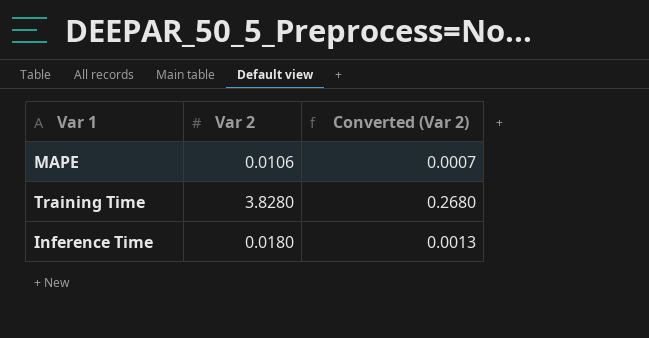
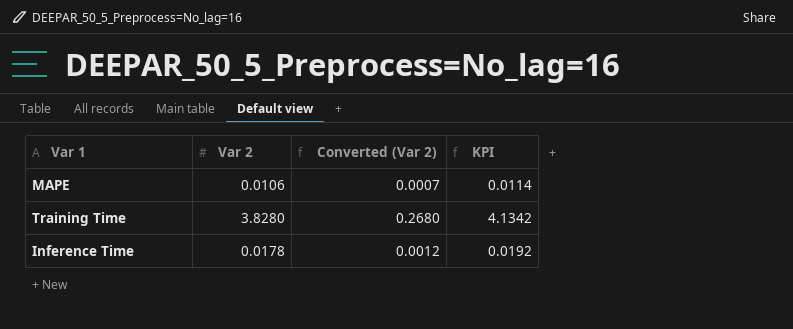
column KPI | formula: none -> [Var 2] * 1.08
Inference Time | Var 2: 0.0180 -> 0.0178
Inference Time | Converted (Var 2): 0.0013 -> 0.0012

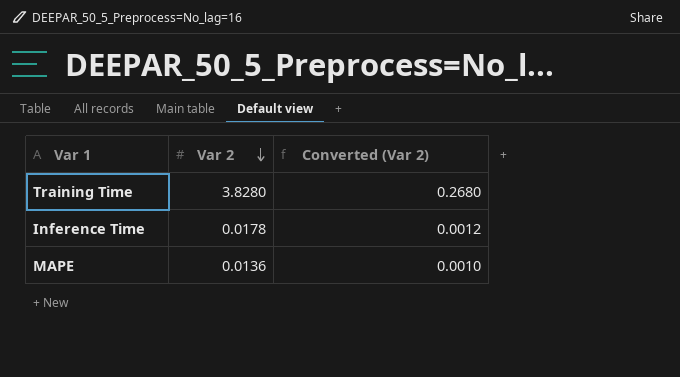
row order: none -> Var 2 descending
column KPI | formula: [Var 2] * 1.08 -> none
MAPE | Var 2: 0.0106 -> 0.0136
MAPE | Converted (Var 2): 0.0007 -> 0.0010

